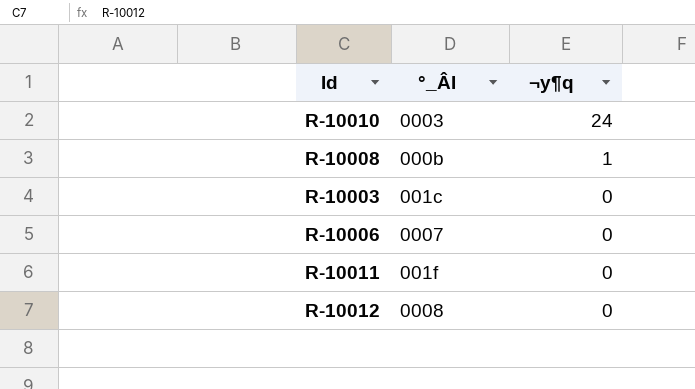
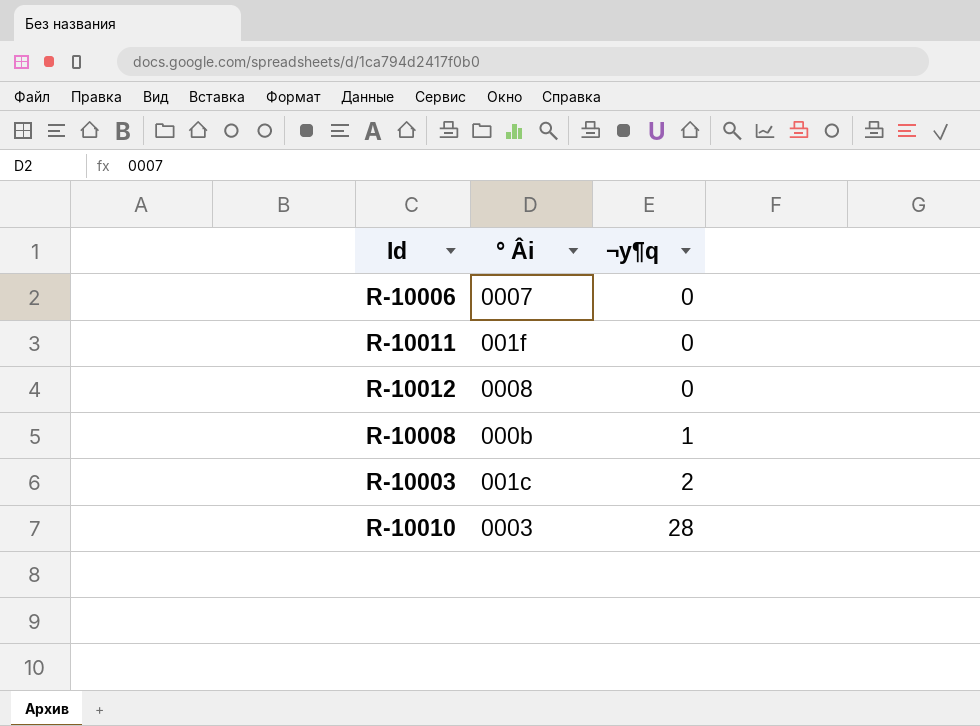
row order: ¬y¶q descending -> ¬y¶q ascending
column name: °_ÂI -> ° Âi
R-10003 | ¬y¶q: 0 -> 2
R-10010 | ¬y¶q: 24 -> 28

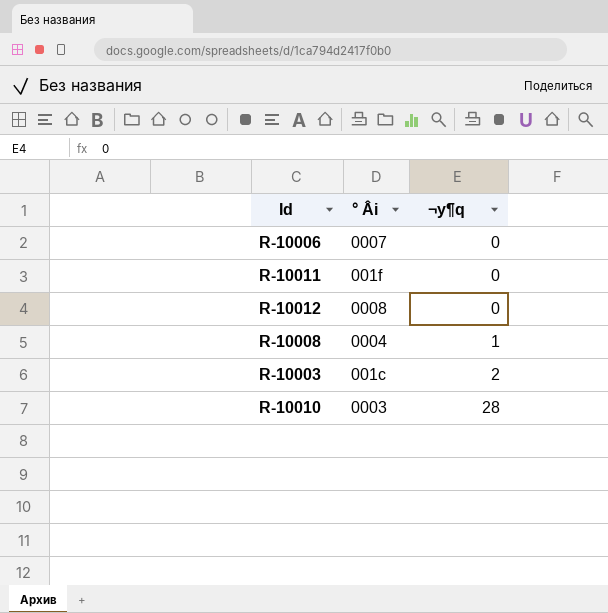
R-10008 | ° Âi: 000b -> 0004

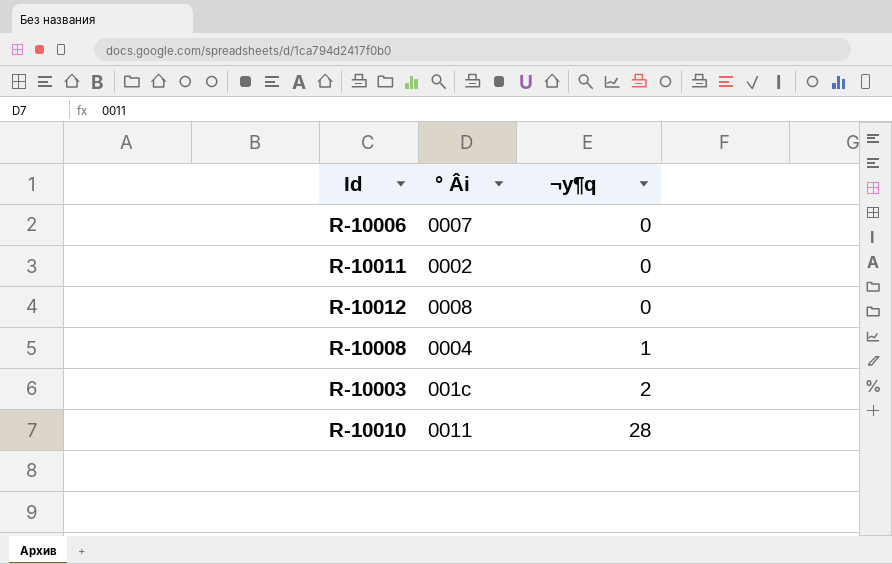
R-10011 | ° Âi: 001f -> 0002
R-10010 | ° Âi: 0003 -> 0011

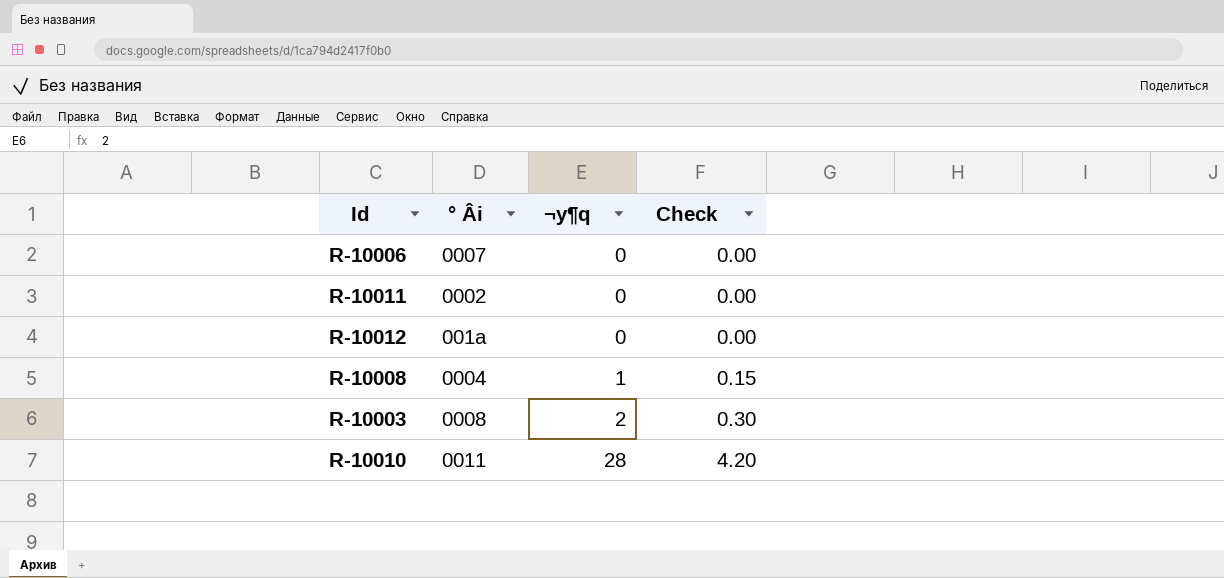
column Check | formula: none -> [¬y¶q] * 0.15
R-10012 | ° Âi: 0008 -> 001a
R-10003 | ° Âi: 001c -> 0008

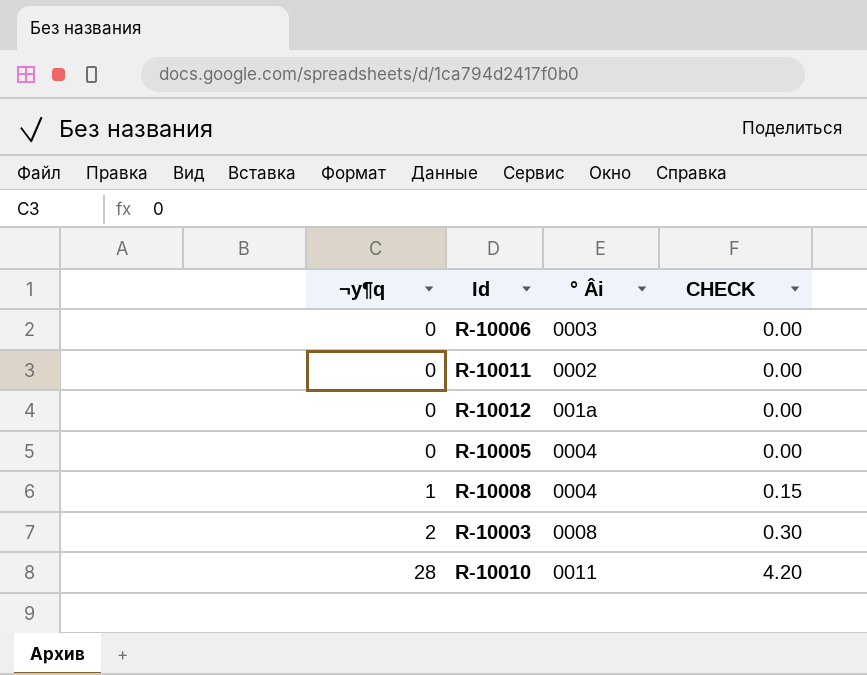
column ¬y¶q | position: 3 -> 1
column name: Check -> CHECK
R-10006 | ° Âi: 0007 -> 0003
row R-10005: none -> 0 | 0004 | 0.00

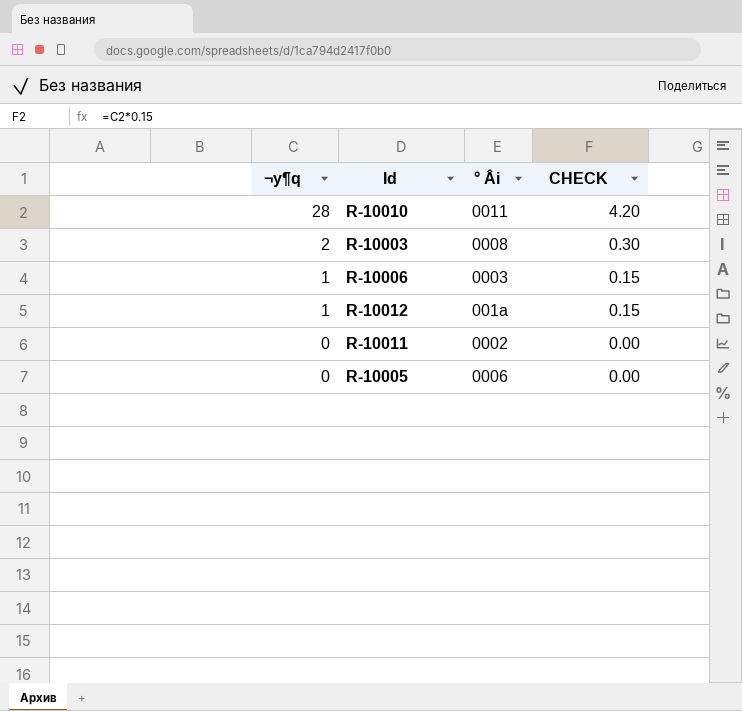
row order: ¬y¶q ascending -> ¬y¶q descending
row R-10008: 1 | 0004 | 0.15 -> none
R-10006 | ¬y¶q: 0 -> 1
R-10006 | CHECK: 0.00 -> 0.15
R-10012 | ¬y¶q: 0 -> 1
R-10012 | CHECK: 0.00 -> 0.15
R-10005 | ° Âi: 0004 -> 0006

